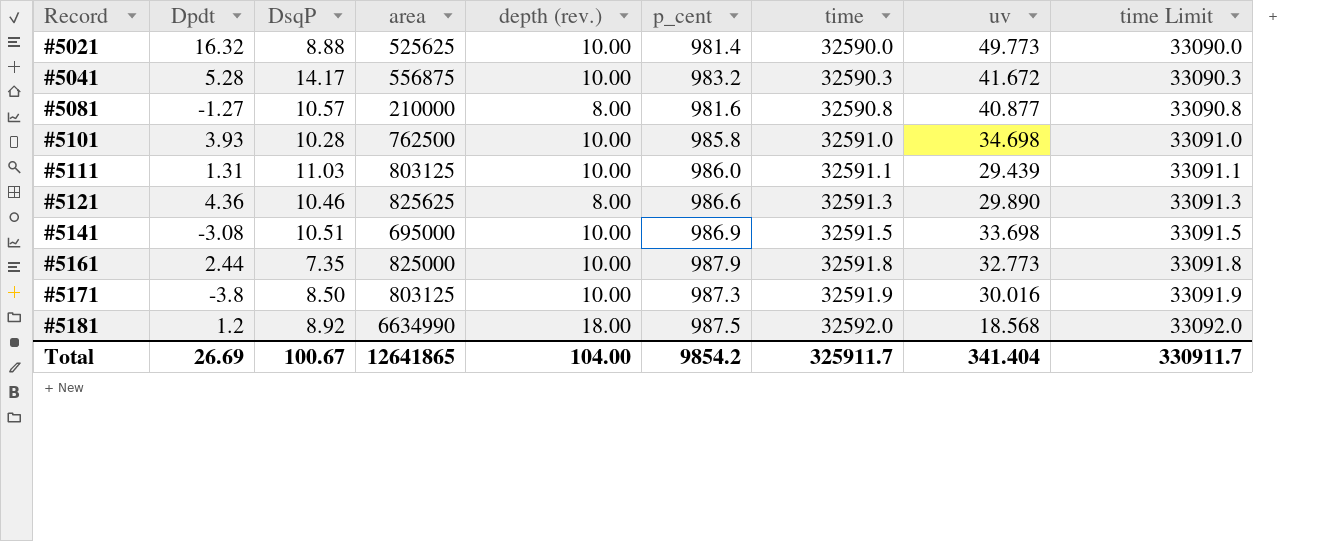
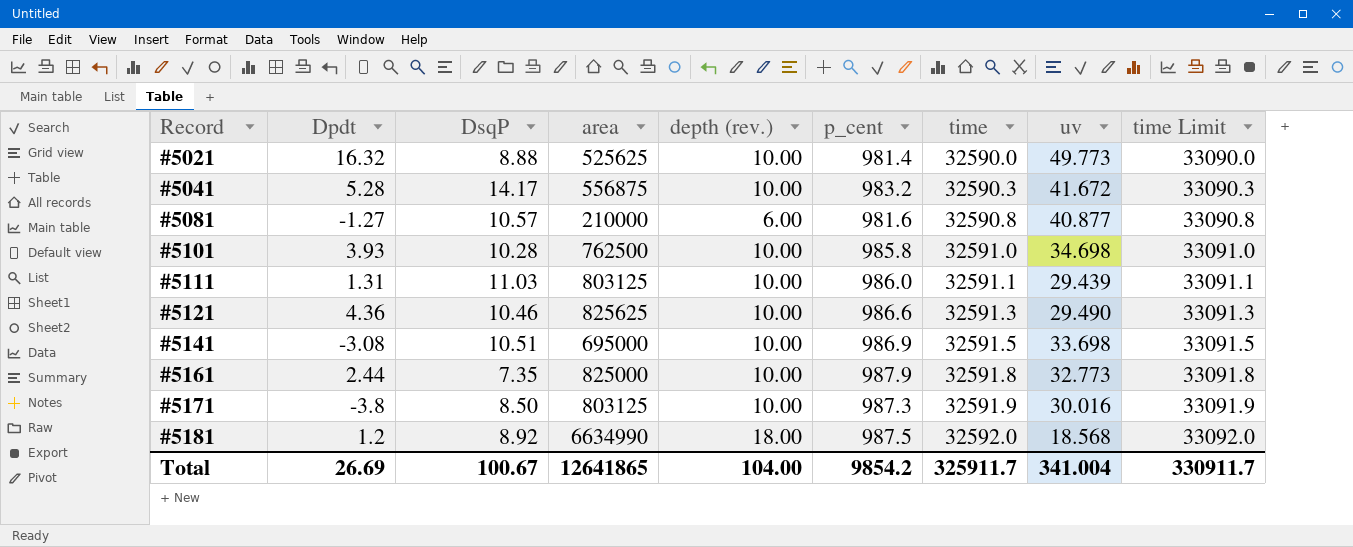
#5081 | depth (rev.): 8.00 -> 6.00
#5121 | depth (rev.): 8.00 -> 10.00
#5121 | uv: 29.890 -> 29.490
Total | uv: 341.404 -> 341.004

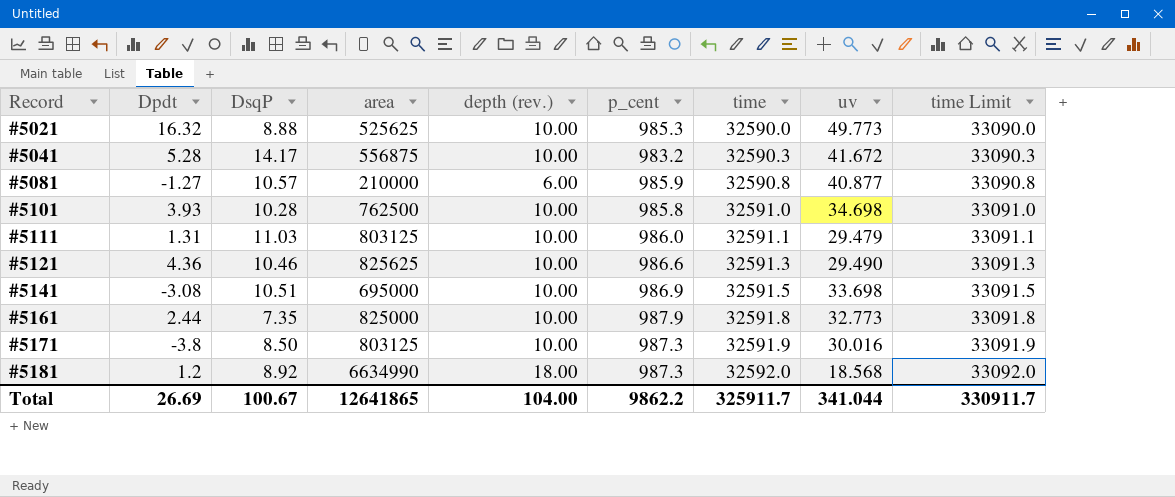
#5021 | p_cent: 981.4 -> 985.3
#5081 | p_cent: 981.6 -> 985.9
#5111 | uv: 29.439 -> 29.479
#5181 | p_cent: 987.5 -> 987.3
Total | p_cent: 9854.2 -> 9862.2
Total | uv: 341.004 -> 341.044

